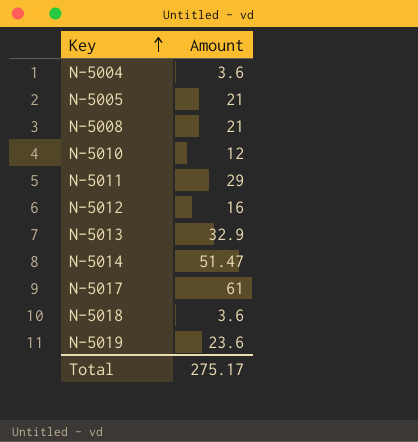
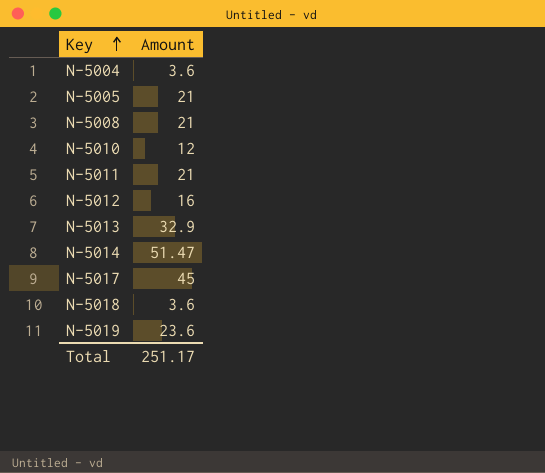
N-5011 | Amount: 29 -> 21
N-5017 | Amount: 61 -> 45
Total | Amount: 275.17 -> 251.17

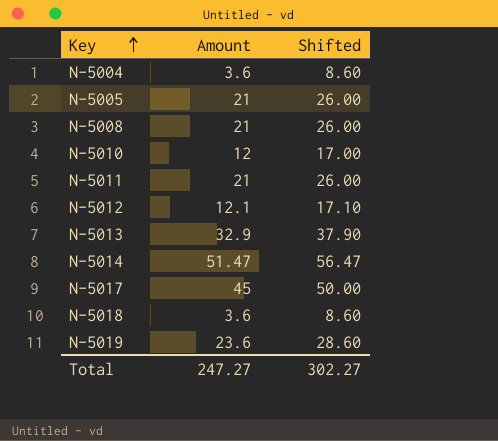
column Shifted | formula: none -> [Amount] + 5
N-5012 | Amount: 16 -> 12.1
Total | Amount: 251.17 -> 247.27

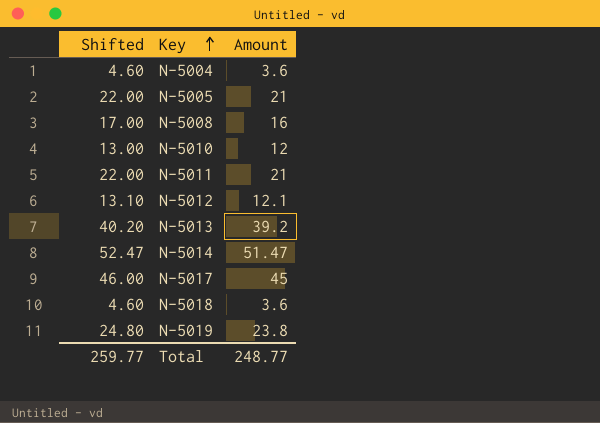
column Shifted | formula: [Amount] + 5 -> [Amount] + 1
column Shifted | position: 3 -> 1
N-5008 | Amount: 21 -> 16
N-5013 | Amount: 32.9 -> 39.2
N-5019 | Amount: 23.6 -> 23.8
Total | Shifted: 302.27 -> 259.77
Total | Amount: 247.27 -> 248.77

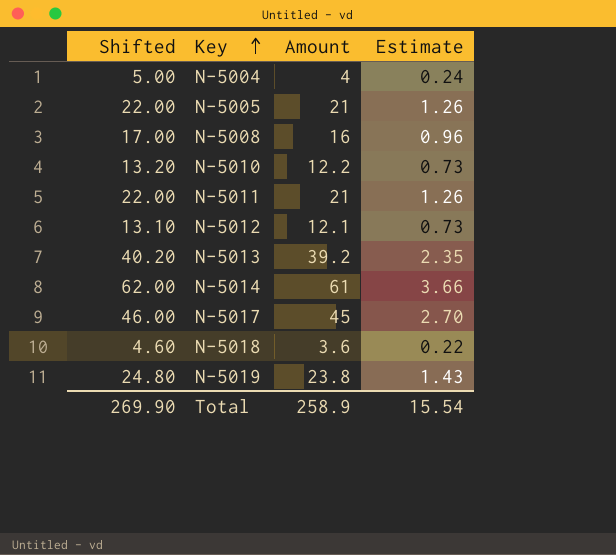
column Estimate | formula: none -> [Amount] * 0.06
N-5004 | Shifted: 4.60 -> 5.00
N-5004 | Amount: 3.6 -> 4
N-5010 | Shifted: 13.00 -> 13.20
N-5010 | Amount: 12 -> 12.2
N-5014 | Shifted: 52.47 -> 62.00
N-5014 | Amount: 51.47 -> 61
Total | Shifted: 259.77 -> 269.90
Total | Amount: 248.77 -> 258.9

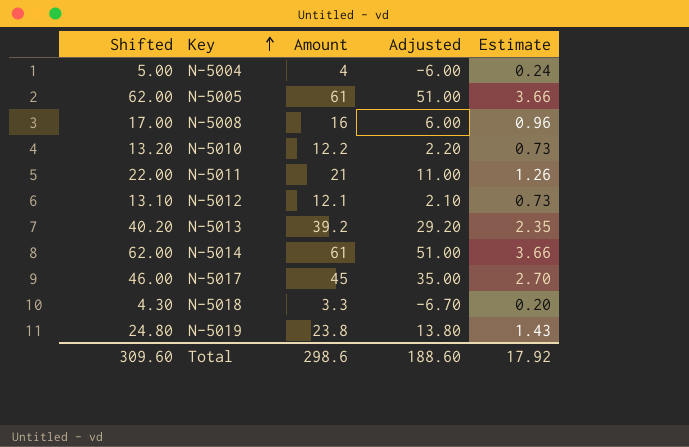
column Adjusted | formula: none -> [Amount] - 10
N-5005 | Shifted: 22.00 -> 62.00
N-5005 | Amount: 21 -> 61
N-5005 | Estimate: 1.26 -> 3.66
N-5018 | Shifted: 4.60 -> 4.30
N-5018 | Amount: 3.6 -> 3.3
N-5018 | Estimate: 0.22 -> 0.20
Total | Shifted: 269.90 -> 309.60
Total | Amount: 258.9 -> 298.6
Total | Estimate: 15.54 -> 17.92

